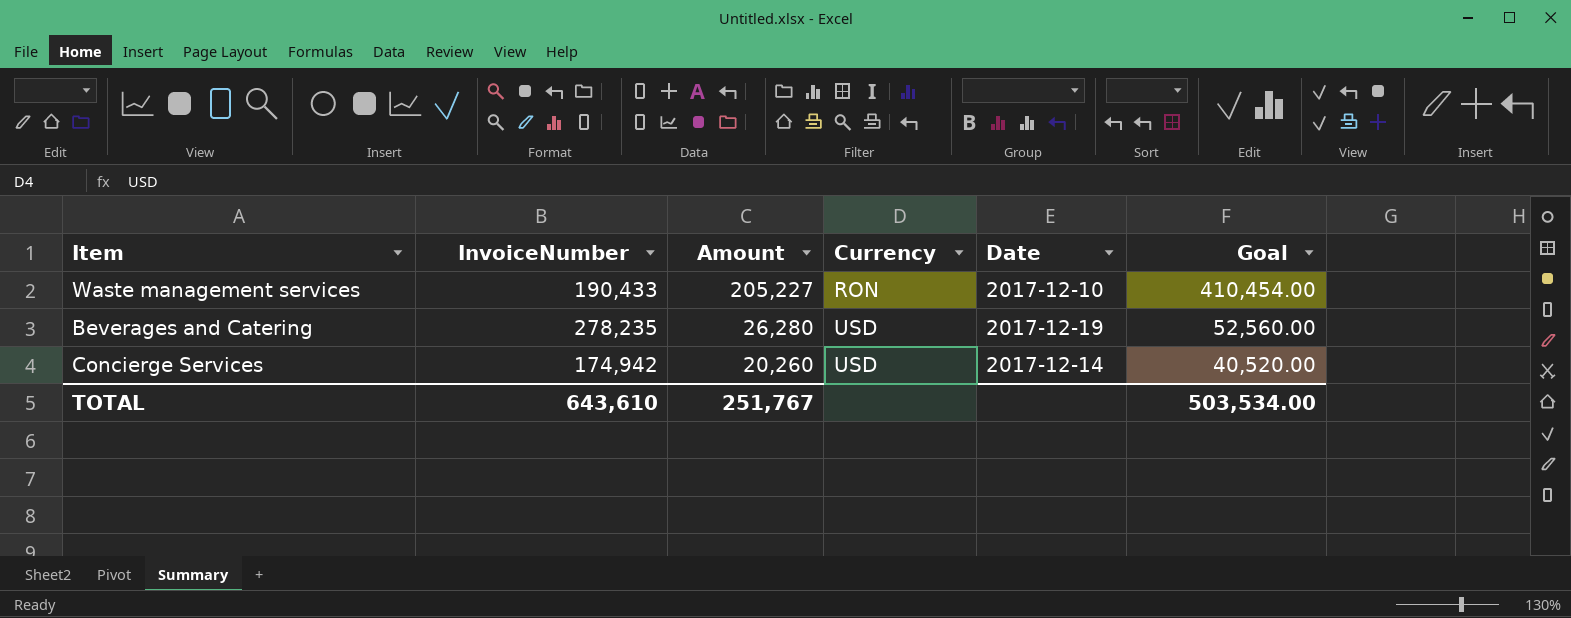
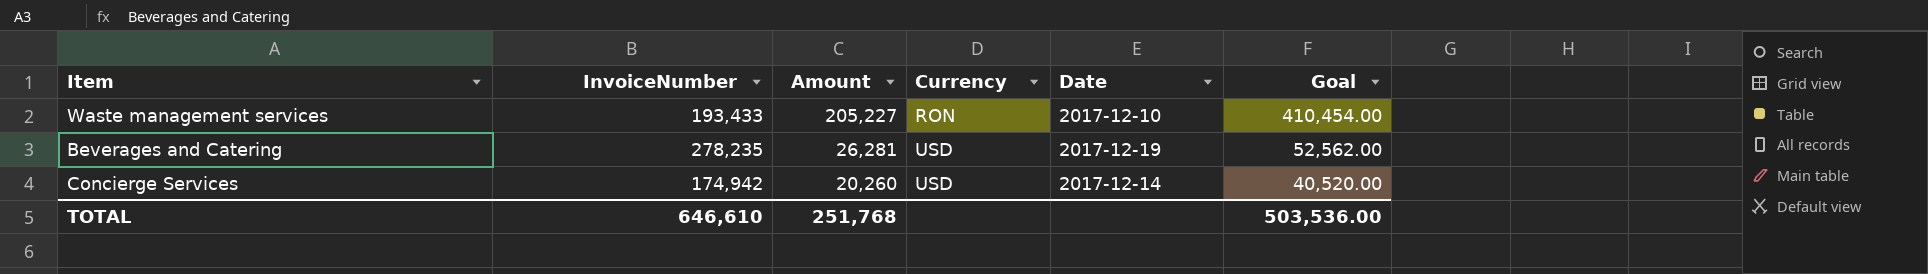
Waste management services | InvoiceNumber: 190,433 -> 193,433
Beverages and Catering | Amount: 26,280 -> 26,281
Beverages and Catering | Goal: 52,560.00 -> 52,562.00
TOTAL | InvoiceNumber: 643,610 -> 646,610
TOTAL | Amount: 251,767 -> 251,768
TOTAL | Goal: 503,534.00 -> 503,536.00

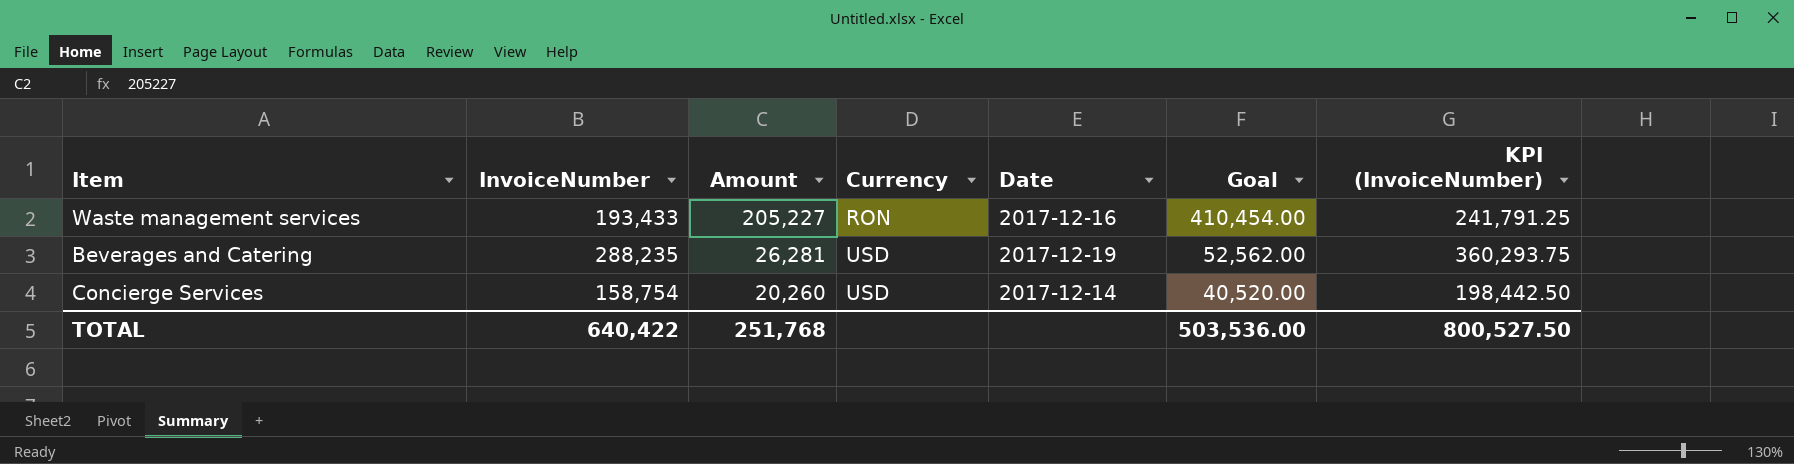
column KPI (InvoiceNumber) | formula: none -> [InvoiceNumber] * 1.25
Waste management services | Date: 2017-12-10 -> 2017-12-16
Beverages and Catering | InvoiceNumber: 278,235 -> 288,235
Concierge Services | InvoiceNumber: 174,942 -> 158,754
TOTAL | InvoiceNumber: 646,610 -> 640,422

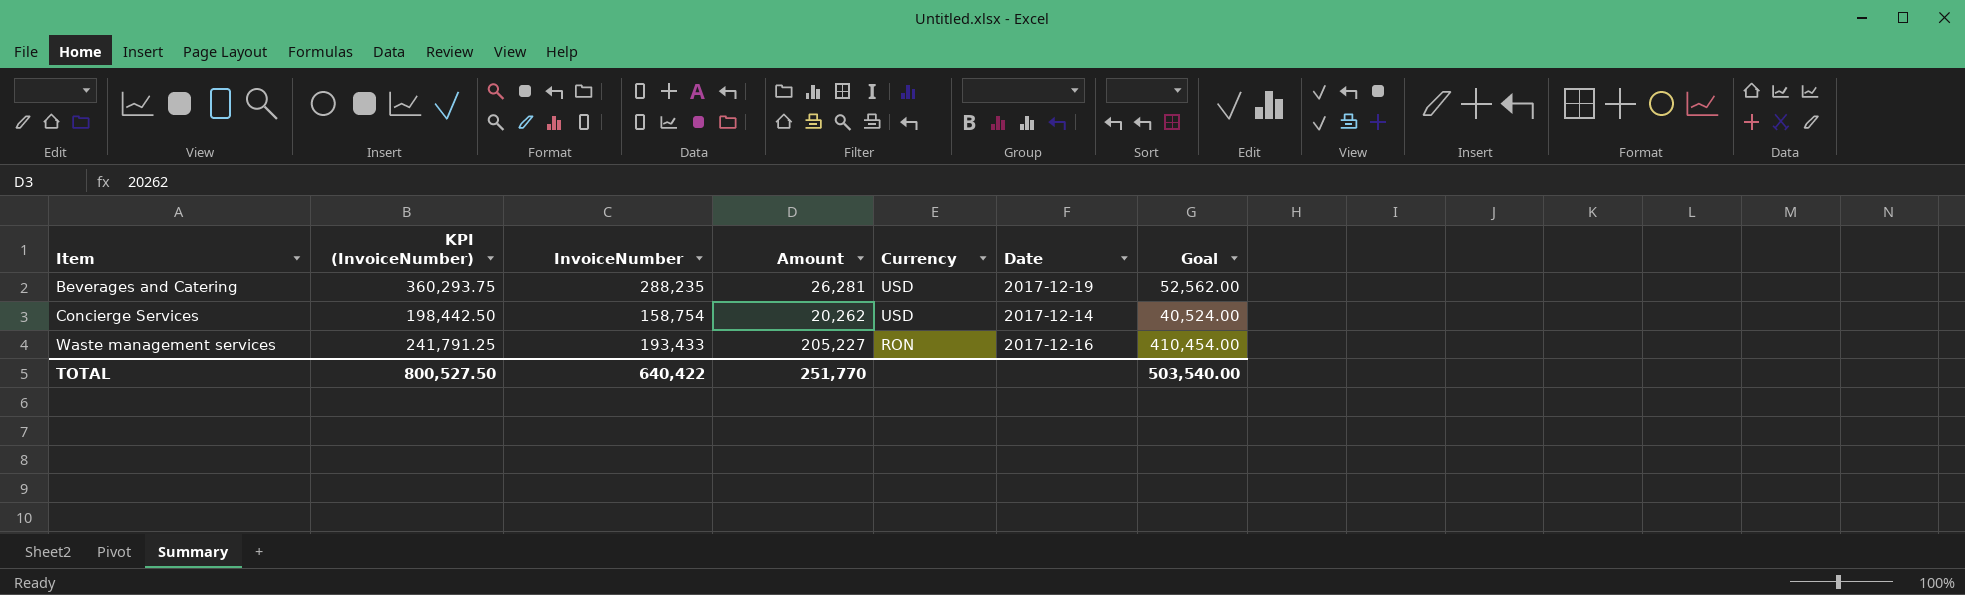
row order: Amount descending -> Item ascending
column KPI (InvoiceNumber) | position: 7 -> 2
Concierge Services | Amount: 20,260 -> 20,262
Concierge Services | Goal: 40,520.00 -> 40,524.00
TOTAL | Amount: 251,768 -> 251,770
TOTAL | Goal: 503,536.00 -> 503,540.00

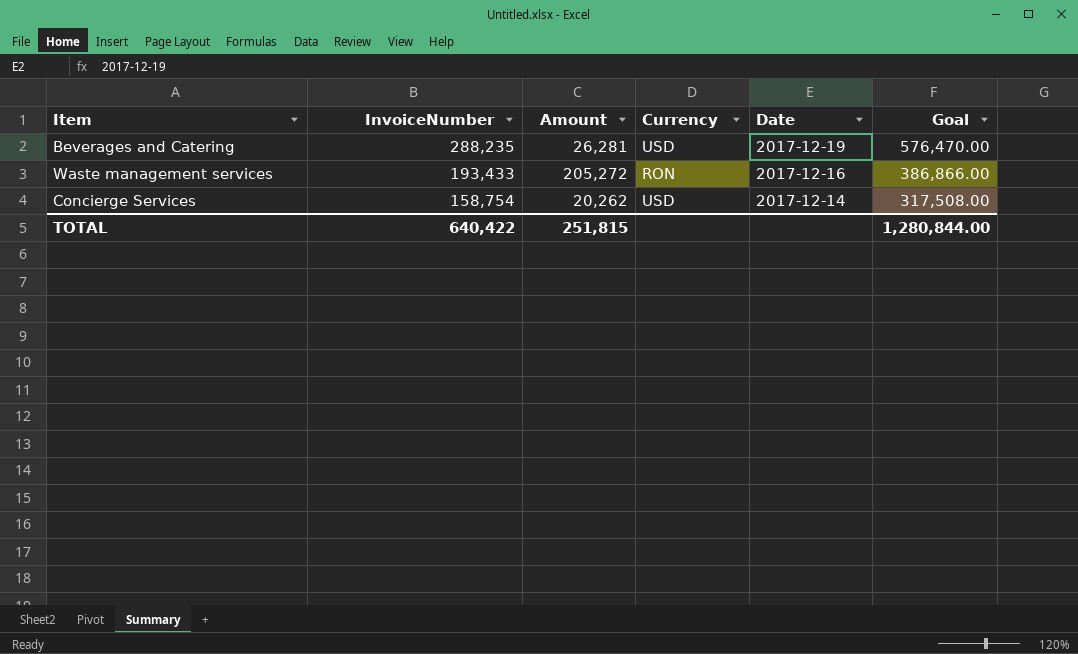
row order: Item ascending -> InvoiceNumber descending
column KPI (InvoiceNumber) | formula: [InvoiceNumber] * 1.25 -> none
column Goal | formula: [Amount] * 2 -> [InvoiceNumber] * 2
Waste management services | Amount: 205,227 -> 205,272
TOTAL | Amount: 251,770 -> 251,815
TOTAL | Goal: 503,540.00 -> 1,280,844.00

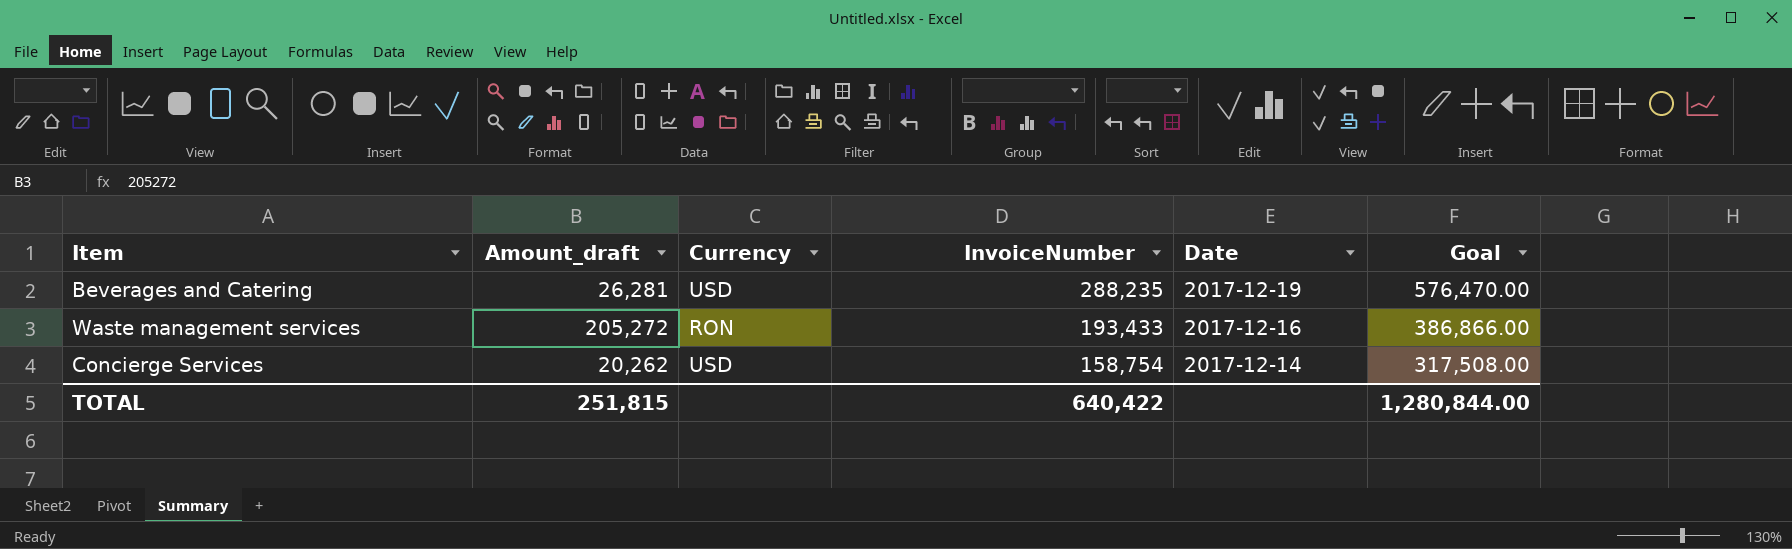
column name: Amount -> Amount_draft
column InvoiceNumber | position: 2 -> 4

